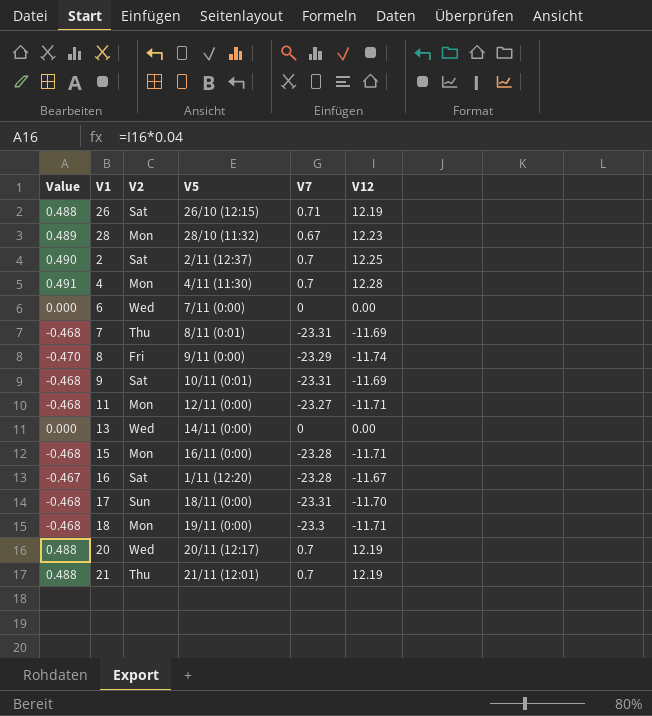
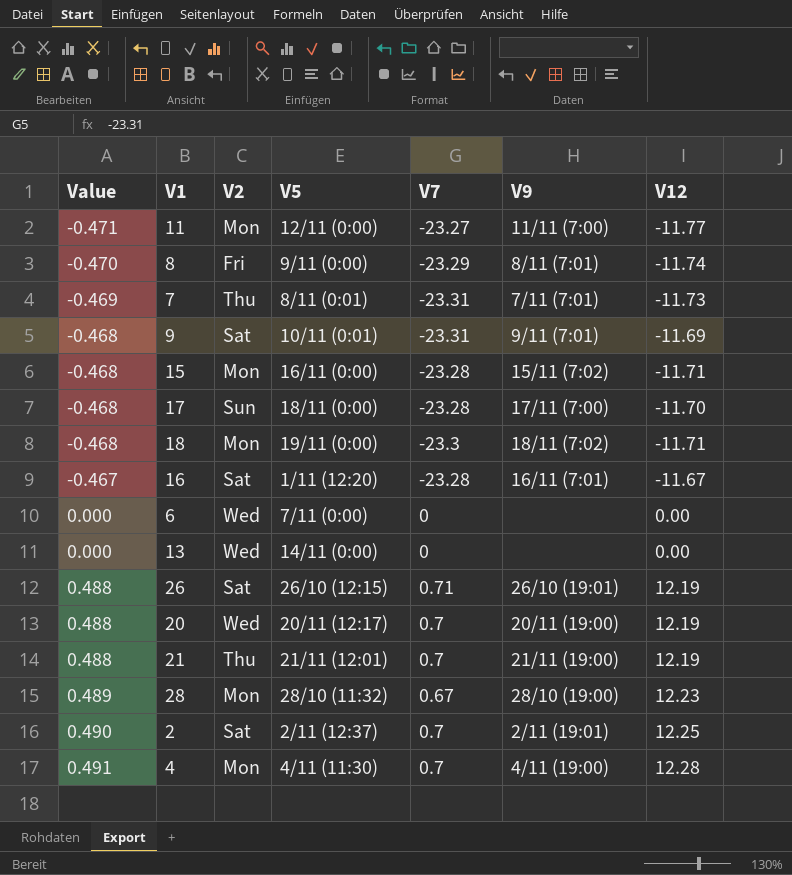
row order: none -> Value ascending
column V9 | position: none -> 6
11 | Value: -0.468 -> -0.471
11 | V12: -11.71 -> -11.77
7 | Value: -0.468 -> -0.469
7 | V12: -11.69 -> -11.73
17 | V7: -23.31 -> -23.28

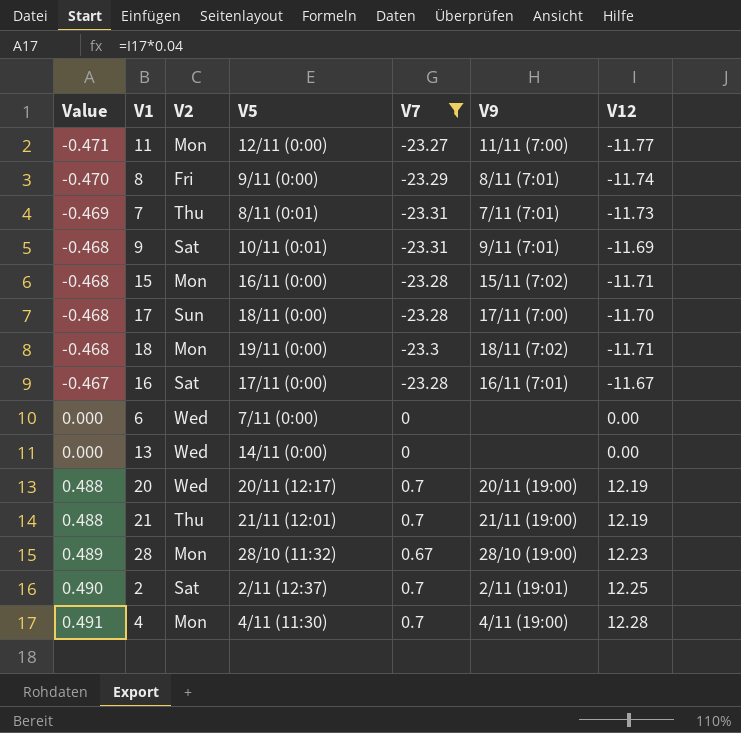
filter: none -> V7 != 0.71
16 | V5: 1/11 (12:20) -> 17/11 (0:00)

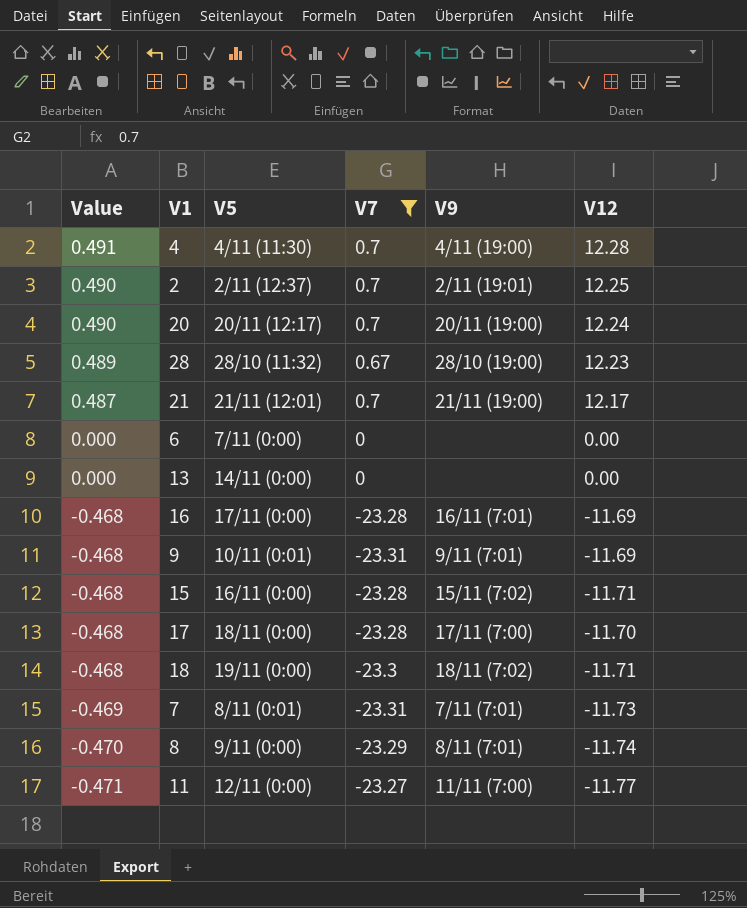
row order: Value ascending -> Value descending
column V2 | position: 3 -> none
20 | Value: 0.488 -> 0.490
20 | V12: 12.19 -> 12.24
21 | Value: 0.488 -> 0.487
21 | V12: 12.19 -> 12.17
16 | Value: -0.467 -> -0.468
16 | V12: -11.67 -> -11.69

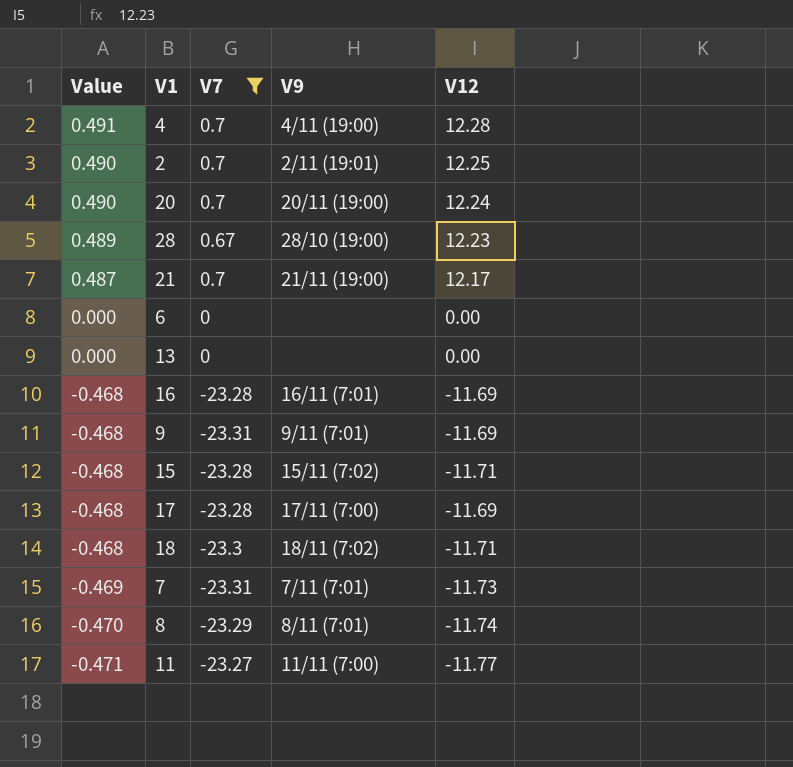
column V5 | position: 3 -> none
17 | V12: -11.70 -> -11.69

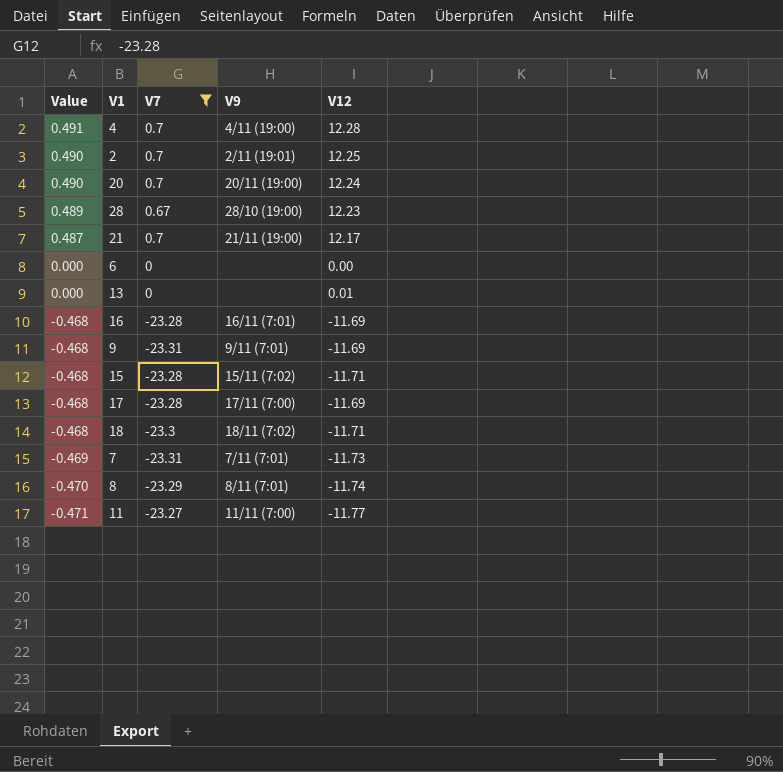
13 | V12: 0.00 -> 0.01

